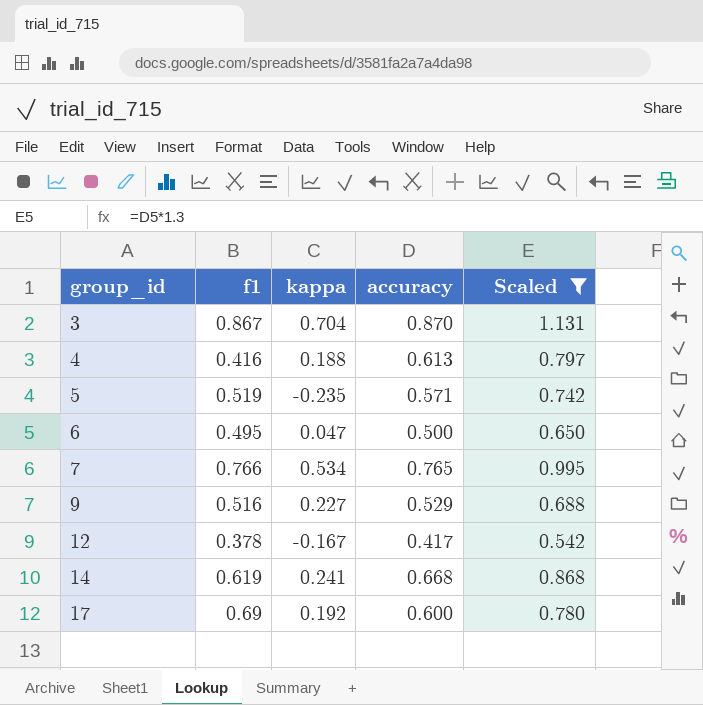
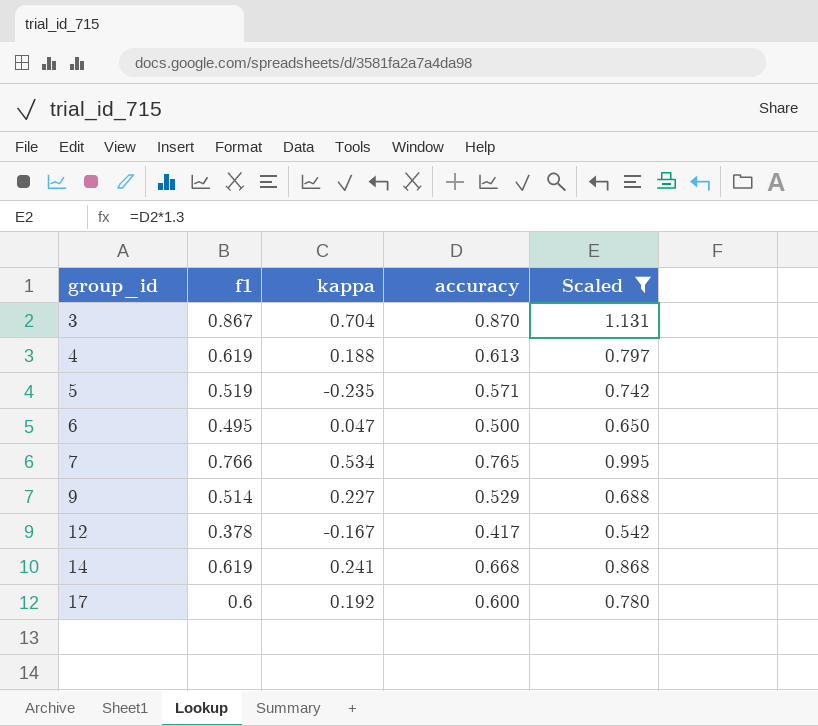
4 | f1: 0.416 -> 0.619
9 | f1: 0.516 -> 0.514
17 | f1: 0.69 -> 0.6

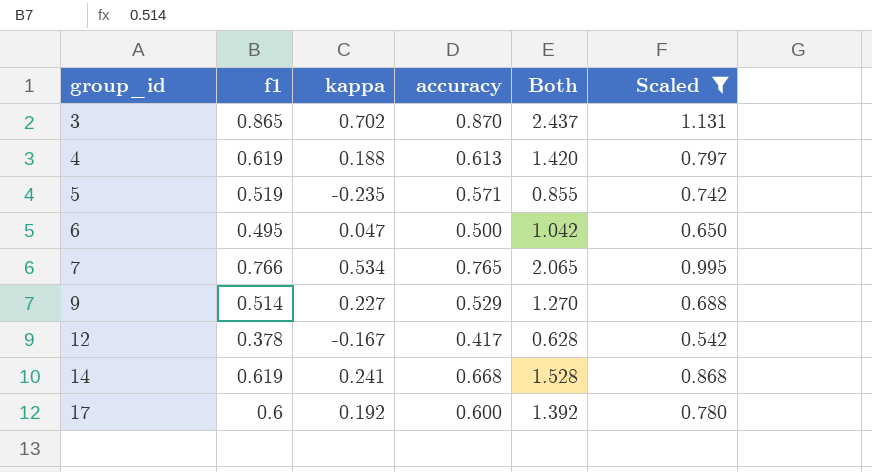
column Both | formula: none -> [f1] + [kappa] + [accuracy]
3 | f1: 0.867 -> 0.865
3 | kappa: 0.704 -> 0.702

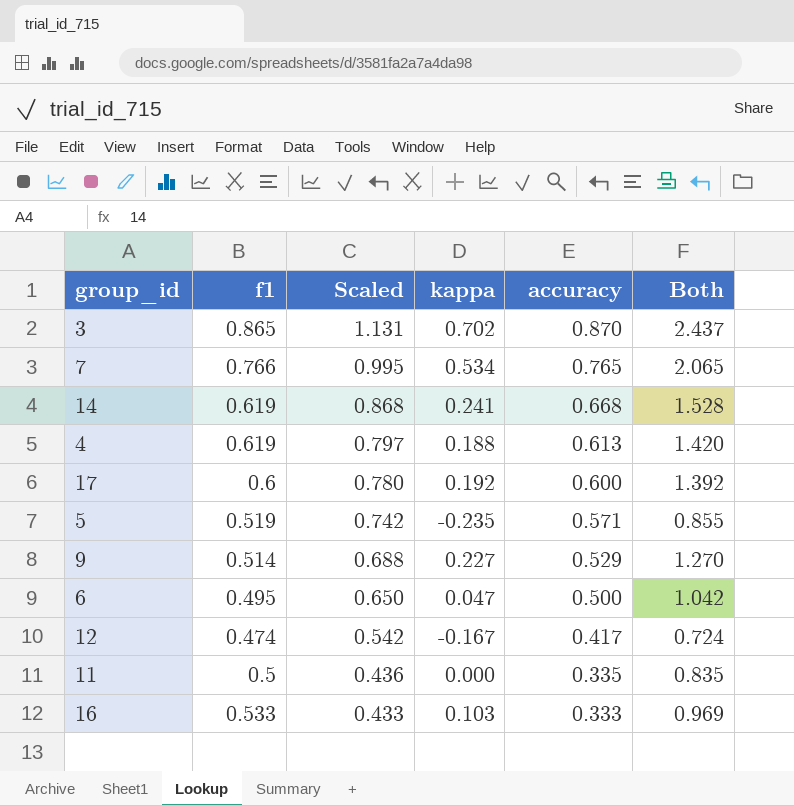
filter: Scaled >= 0.542 -> none
row order: group_id ascending -> Scaled descending
column Scaled | position: 6 -> 3
12 | f1: 0.378 -> 0.474
12 | Both: 0.628 -> 0.724

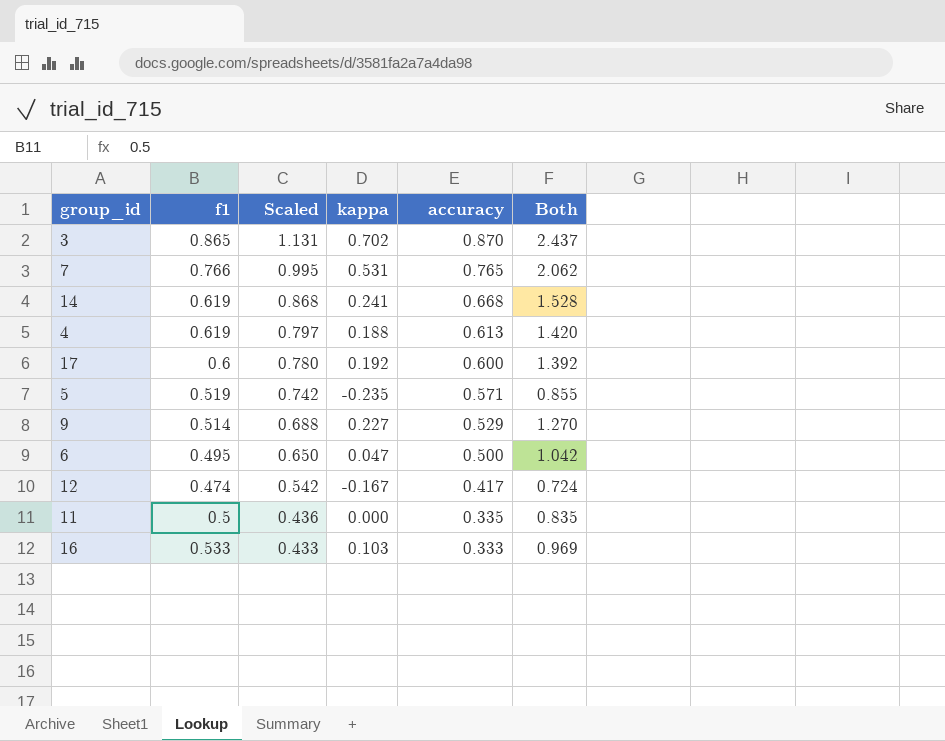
7 | kappa: 0.534 -> 0.531
7 | Both: 2.065 -> 2.062

